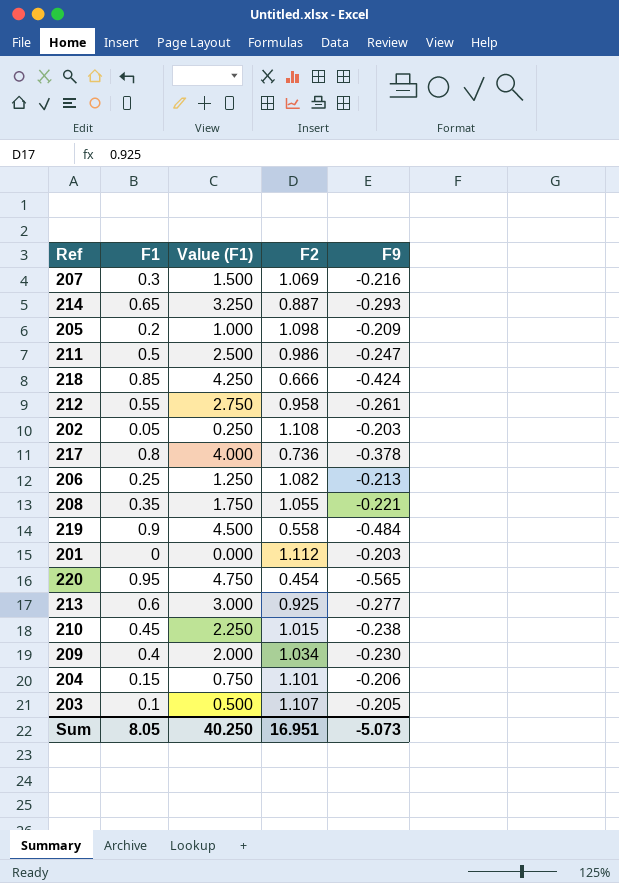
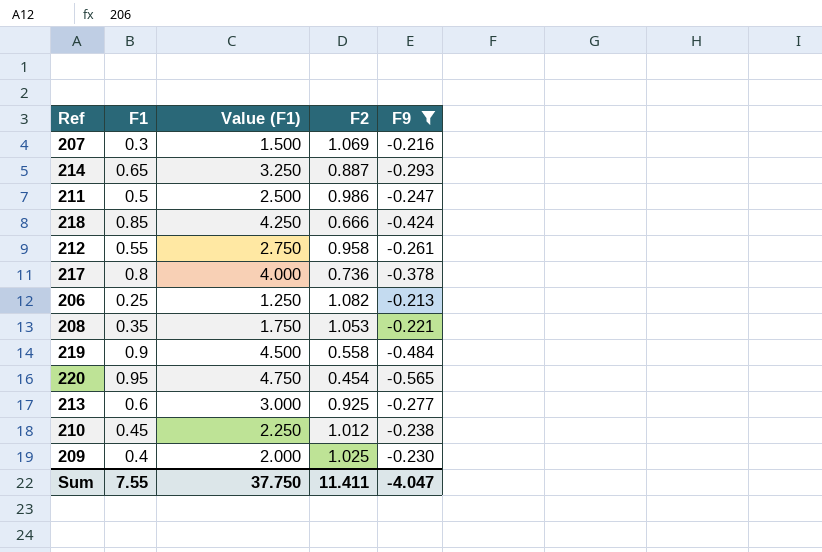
filter: none -> F9 <= -0.213
208 | F2: 1.055 -> 1.053
210 | F2: 1.015 -> 1.012
209 | F2: 1.034 -> 1.025
Sum | F1: 8.05 -> 7.55
Sum | Value (F1): 40.250 -> 37.750
Sum | F2: 16.951 -> 11.411
Sum | F9: -5.073 -> -4.047

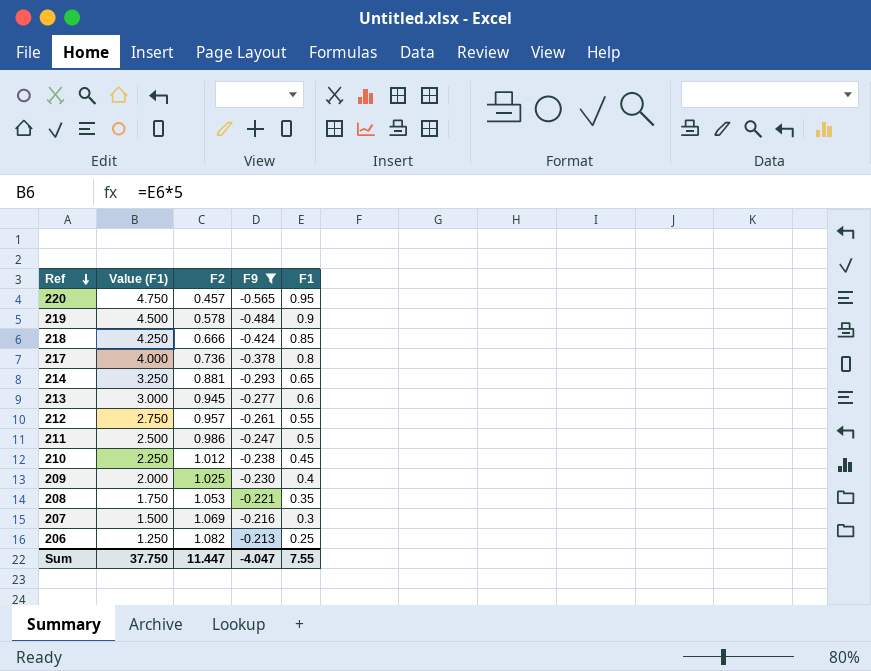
row order: none -> Ref descending
column F1 | position: 2 -> 5
220 | F2: 0.454 -> 0.457
219 | F2: 0.558 -> 0.578
214 | F2: 0.887 -> 0.881
213 | F2: 0.925 -> 0.945
212 | F2: 0.958 -> 0.957
Sum | F2: 11.411 -> 11.447

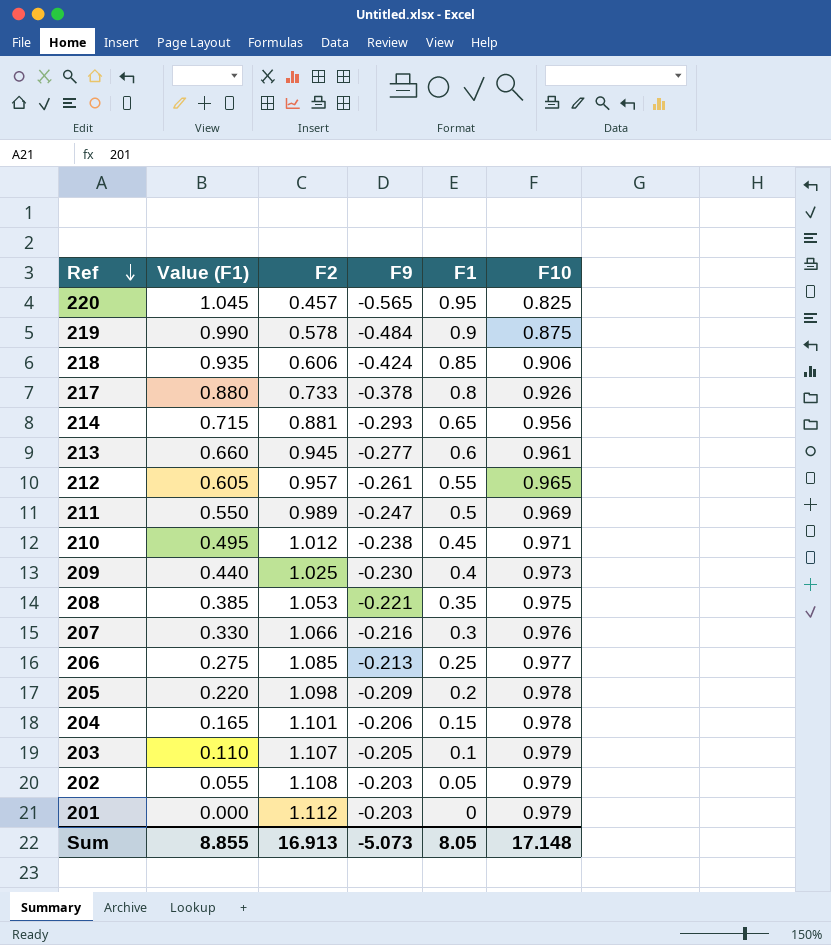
filter: F9 <= -0.213 -> none
column Value (F1) | formula: [F1] * 5 -> [F1] * 1.1
column F10 | position: none -> 6
218 | F2: 0.666 -> 0.606
217 | F2: 0.736 -> 0.733
211 | F2: 0.986 -> 0.989
207 | F2: 1.069 -> 1.066
206 | F2: 1.082 -> 1.085
Sum | Value (F1): 37.750 -> 8.855
Sum | F2: 11.447 -> 16.913
Sum | F9: -4.047 -> -5.073
Sum | F1: 7.55 -> 8.05

